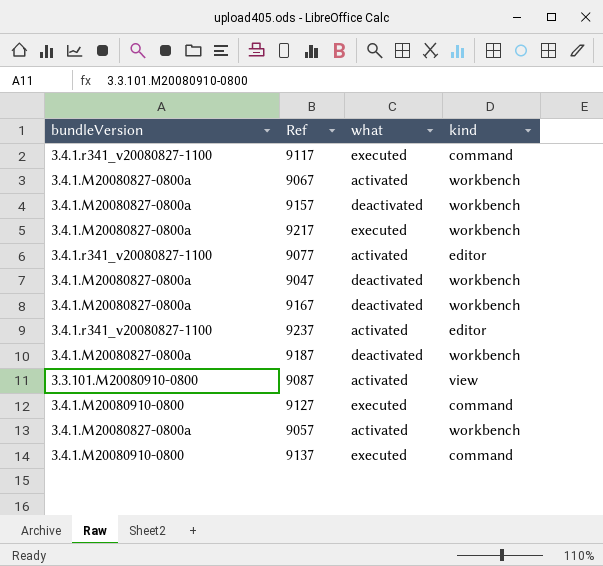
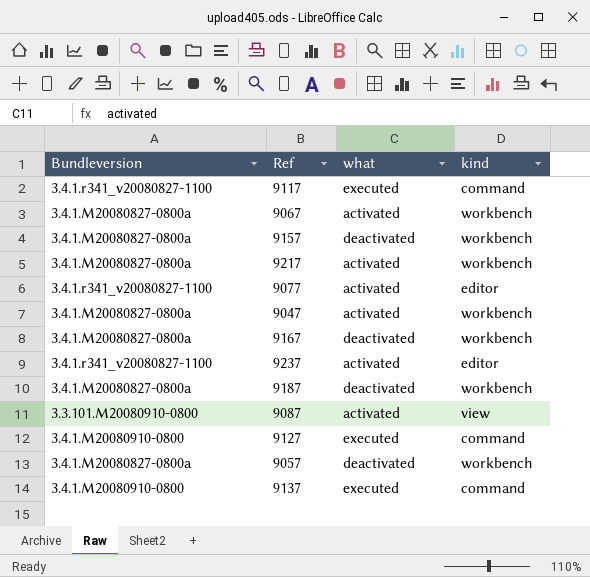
column name: bundleVersion -> Bundleversion
9217 | what: executed -> activated
9047 | what: deactivated -> activated
9057 | what: activated -> deactivated

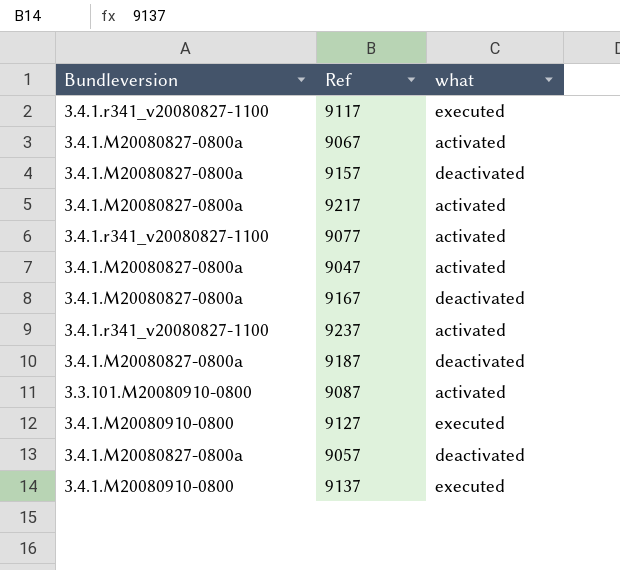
column kind | position: 4 -> none

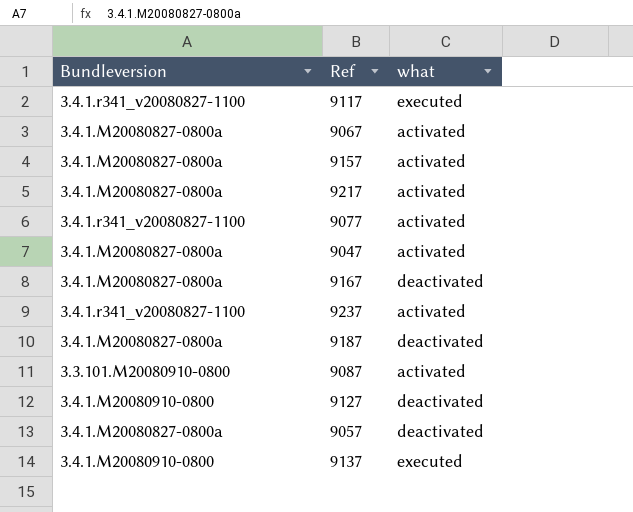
9157 | what: deactivated -> activated
9127 | what: executed -> deactivated

